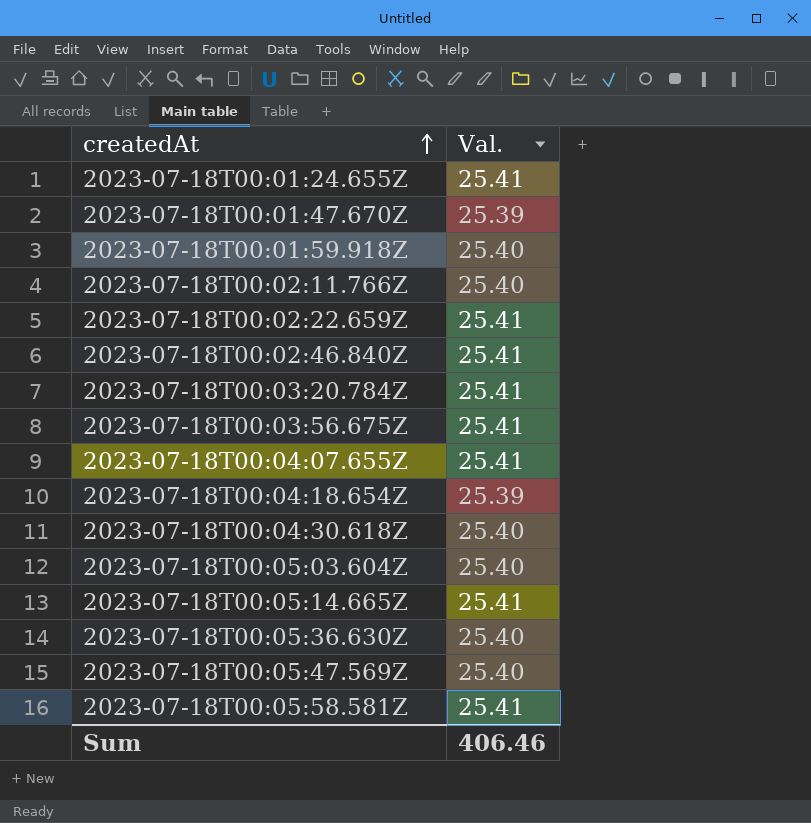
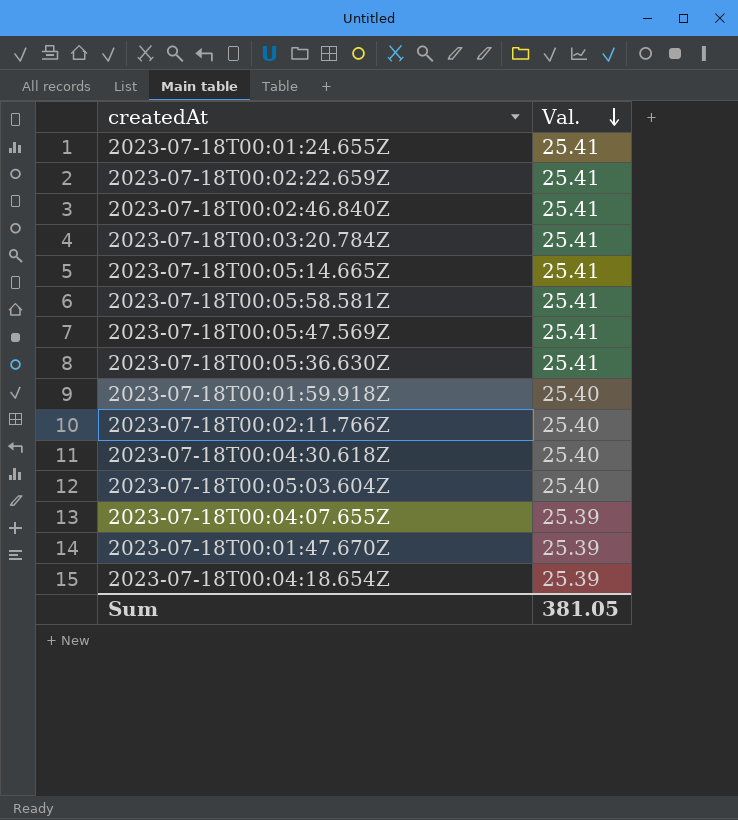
row order: createdAt ascending -> Val. descending
row 2023-07-18T00:03:56.675Z: 25.41 -> none
2023-07-18T00:05:47.569Z | Val.: 25.40 -> 25.41
2023-07-18T00:05:36.630Z | Val.: 25.40 -> 25.41
2023-07-18T00:04:07.655Z | Val.: 25.41 -> 25.39
Sum | Val.: 406.46 -> 381.05

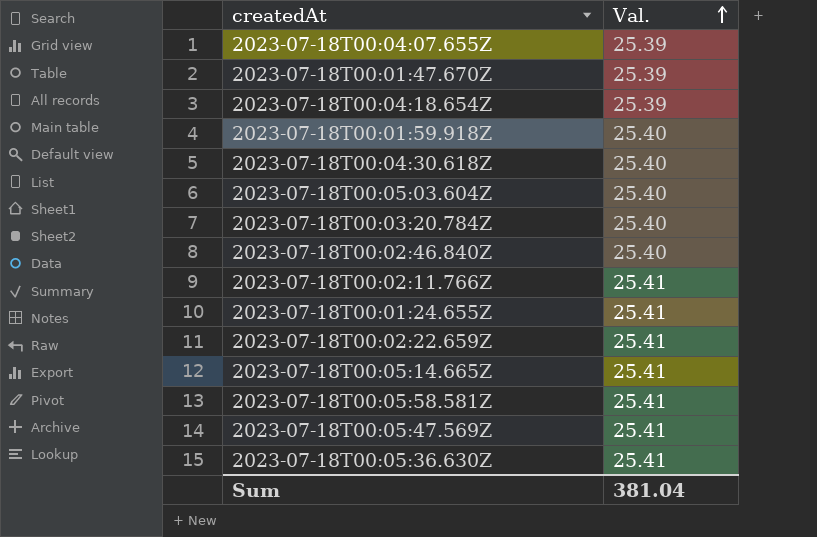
row order: Val. descending -> Val. ascending
2023-07-18T00:03:20.784Z | Val.: 25.41 -> 25.40
2023-07-18T00:02:46.840Z | Val.: 25.41 -> 25.40
2023-07-18T00:02:11.766Z | Val.: 25.40 -> 25.41
Sum | Val.: 381.05 -> 381.04

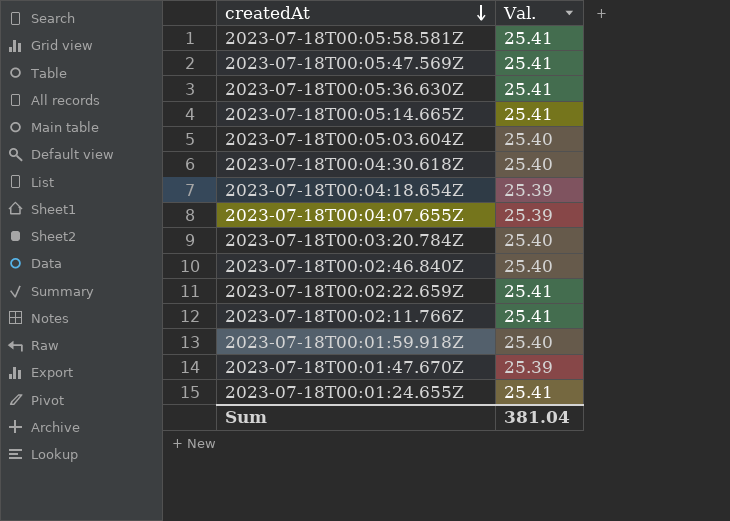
row order: Val. ascending -> createdAt descending

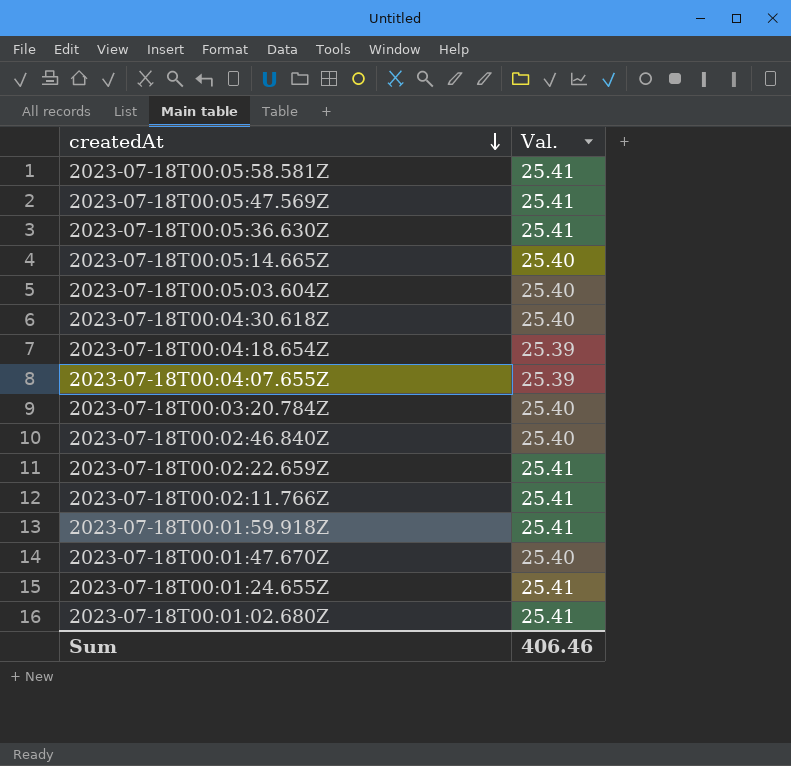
2023-07-18T00:05:14.665Z | Val.: 25.41 -> 25.40
2023-07-18T00:01:59.918Z | Val.: 25.40 -> 25.41
2023-07-18T00:01:47.670Z | Val.: 25.39 -> 25.40
row 2023-07-18T00:01:02.680Z: none -> 25.41
Sum | Val.: 381.04 -> 406.46

